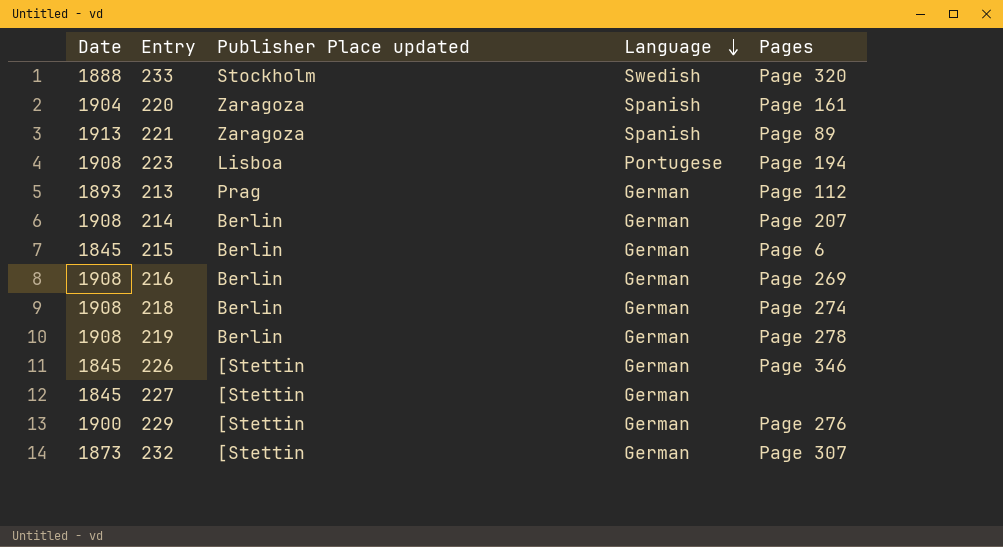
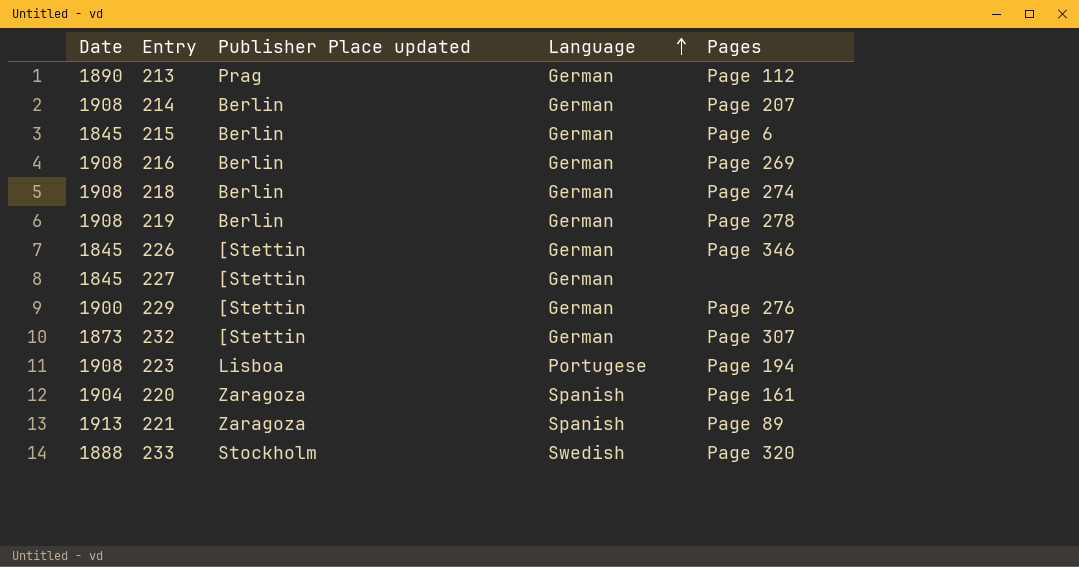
row order: Language descending -> Language ascending
213 | Date: 1893 -> 1890

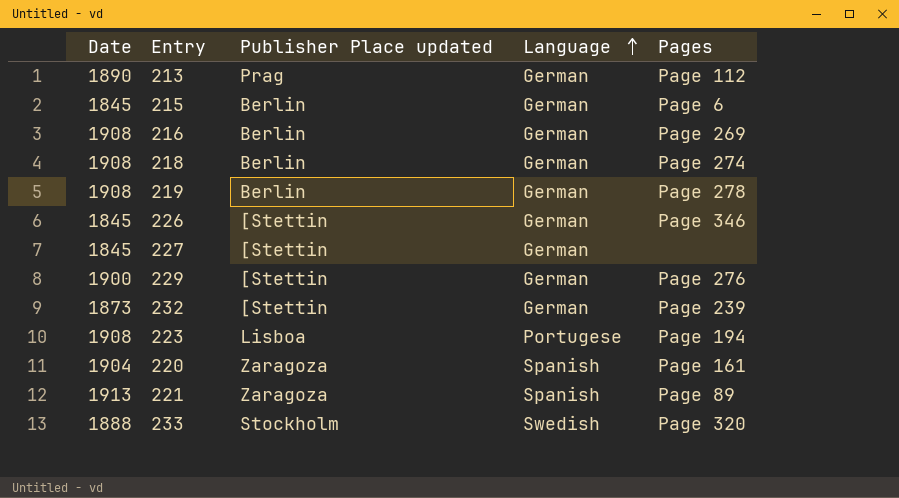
row 214: 1908 | Berlin | German | Page 207 -> none
232 | Pages: Page 307 -> Page 239

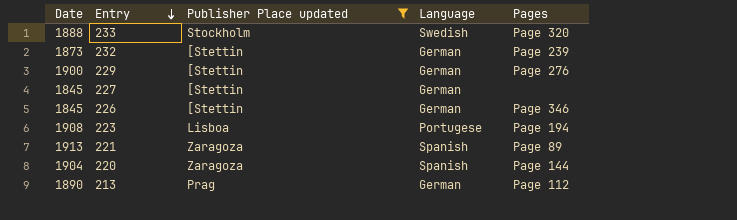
filter: none -> Publisher Place updated != Berlin
row order: Language ascending -> Entry descending
220 | Pages: Page 161 -> Page 144

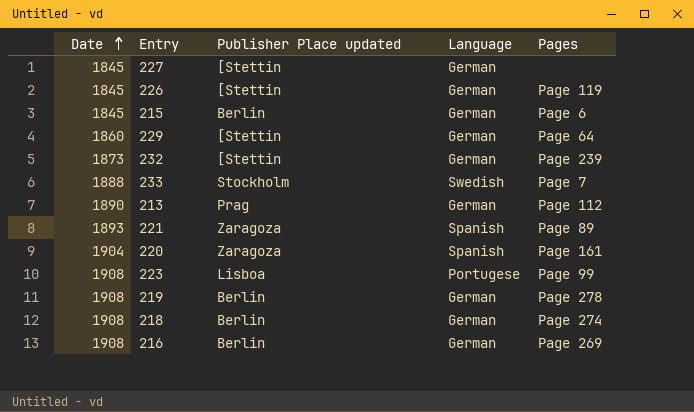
filter: Publisher Place updated != Berlin -> none
row order: Entry descending -> Date ascending
226 | Pages: Page 346 -> Page 119
229 | Date: 1900 -> 1860
229 | Pages: Page 276 -> Page 64
233 | Pages: Page 320 -> Page 7
221 | Date: 1913 -> 1893
220 | Pages: Page 144 -> Page 161
223 | Pages: Page 194 -> Page 99

